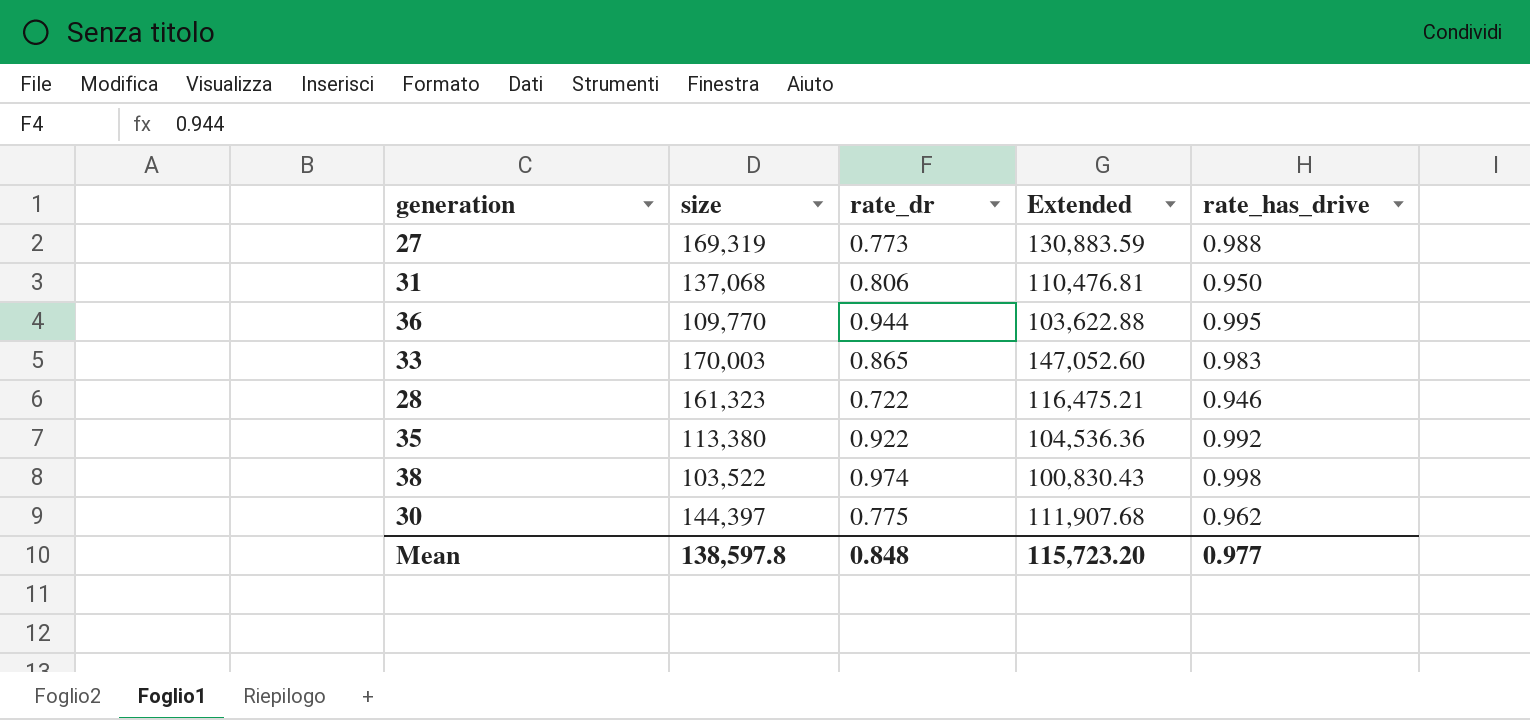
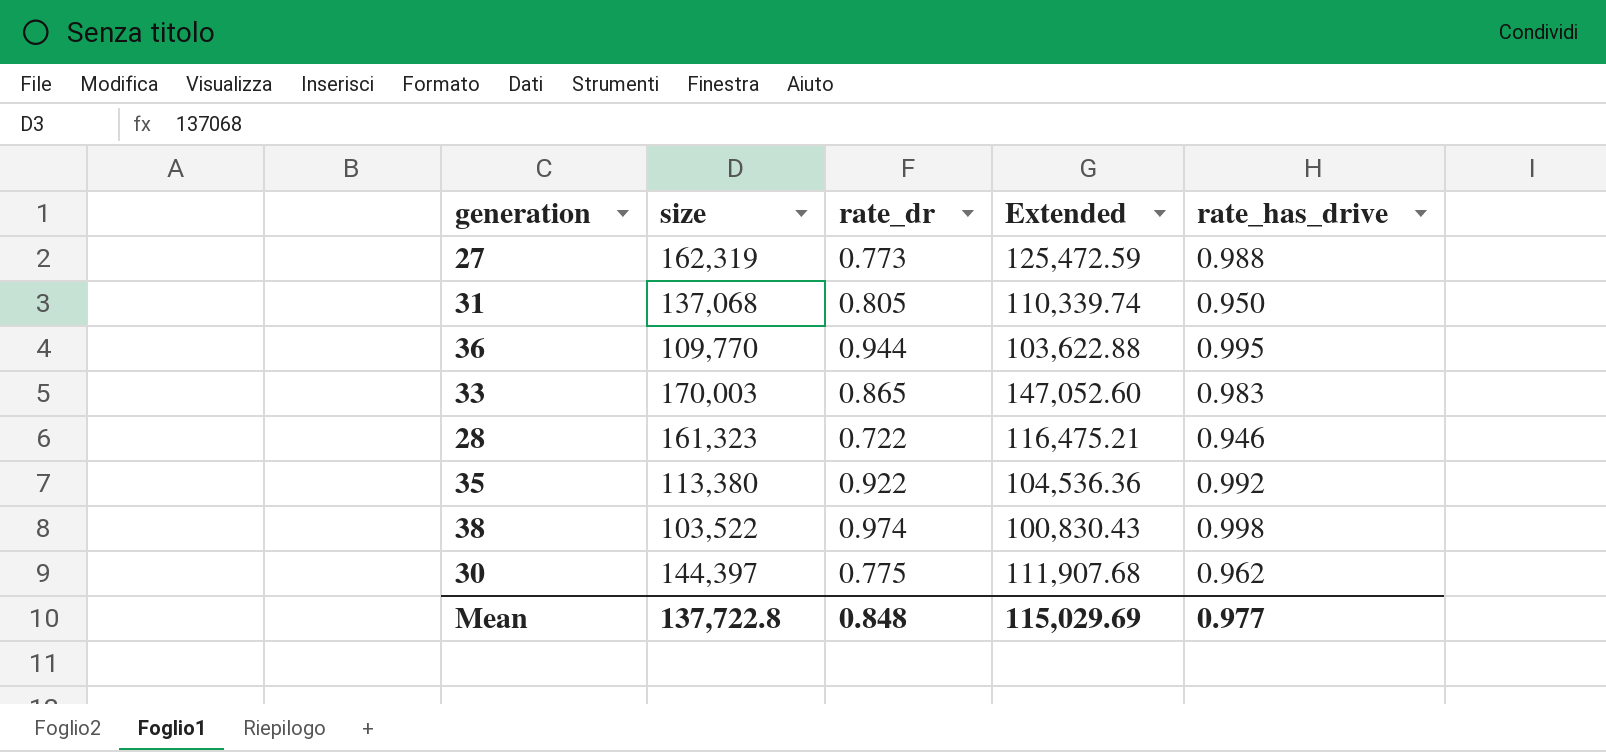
27 | size: 169,319 -> 162,319
27 | Extended: 130,883.59 -> 125,472.59
31 | rate_dr: 0.806 -> 0.805
31 | Extended: 110,476.81 -> 110,339.74
Mean | size: 138,597.8 -> 137,722.8
Mean | Extended: 115,723.20 -> 115,029.69

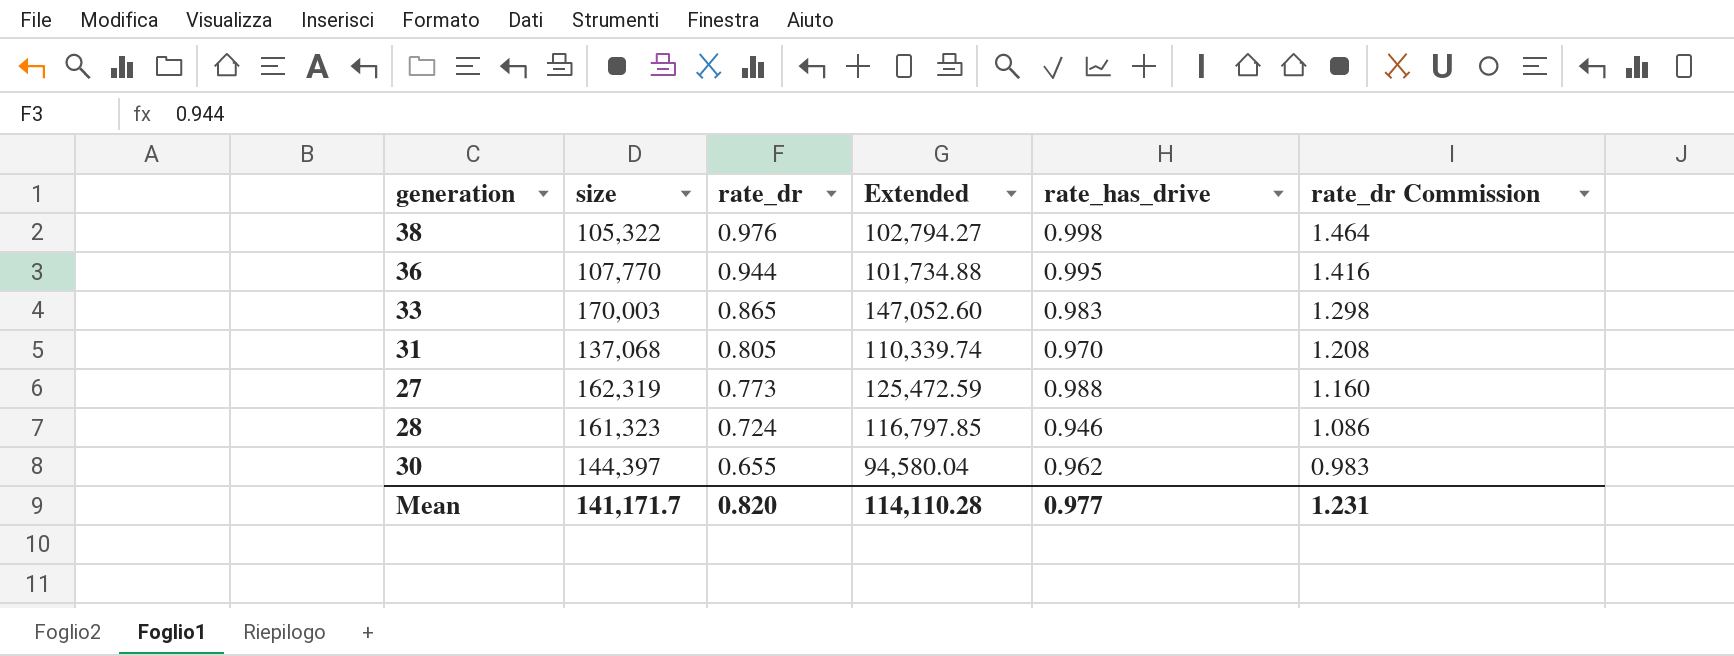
row order: none -> rate_dr descending
column rate_dr Commission | formula: none -> [rate_dr] * 1.5
row 35: 113,380 | 0.922 | 104,536.36 | 0.992 -> none
38 | size: 103,522 -> 105,322
38 | rate_dr: 0.974 -> 0.976
38 | Extended: 100,830.43 -> 102,794.27
36 | size: 109,770 -> 107,770
36 | Extended: 103,622.88 -> 101,734.88
31 | rate_has_drive: 0.950 -> 0.970
28 | rate_dr: 0.722 -> 0.724
28 | Extended: 116,475.21 -> 116,797.85
30 | rate_dr: 0.775 -> 0.655
30 | Extended: 111,907.68 -> 94,580.04
Mean | size: 137,722.8 -> 141,171.7
Mean | rate_dr: 0.848 -> 0.820
Mean | Extended: 115,029.69 -> 114,110.28

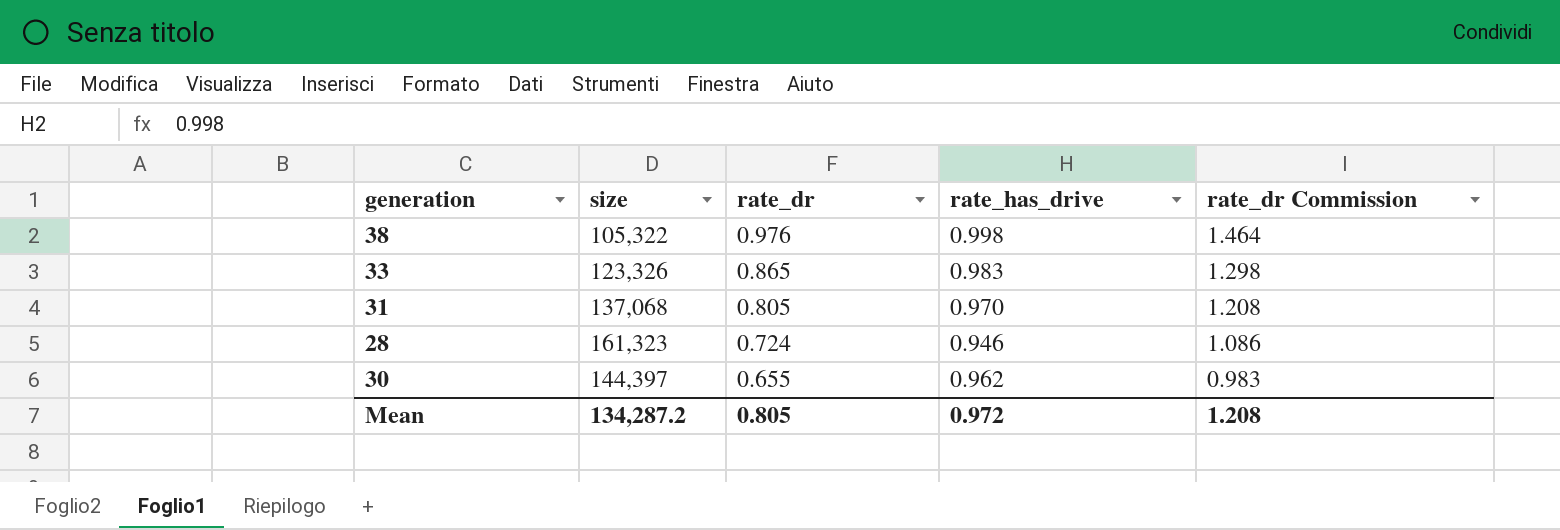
column Extended | formula: [size] * [rate_dr] -> none
row 36: 107,770 | 0.944 | 101,734.88 | 0.995 | 1.416 -> none
row 27: 162,319 | 0.773 | 125,472.59 | 0.988 | 1.160 -> none
33 | size: 170,003 -> 123,326
Mean | size: 141,171.7 -> 134,287.2
Mean | rate_dr: 0.820 -> 0.805
Mean | rate_has_drive: 0.977 -> 0.972
Mean | rate_dr Commission: 1.231 -> 1.208

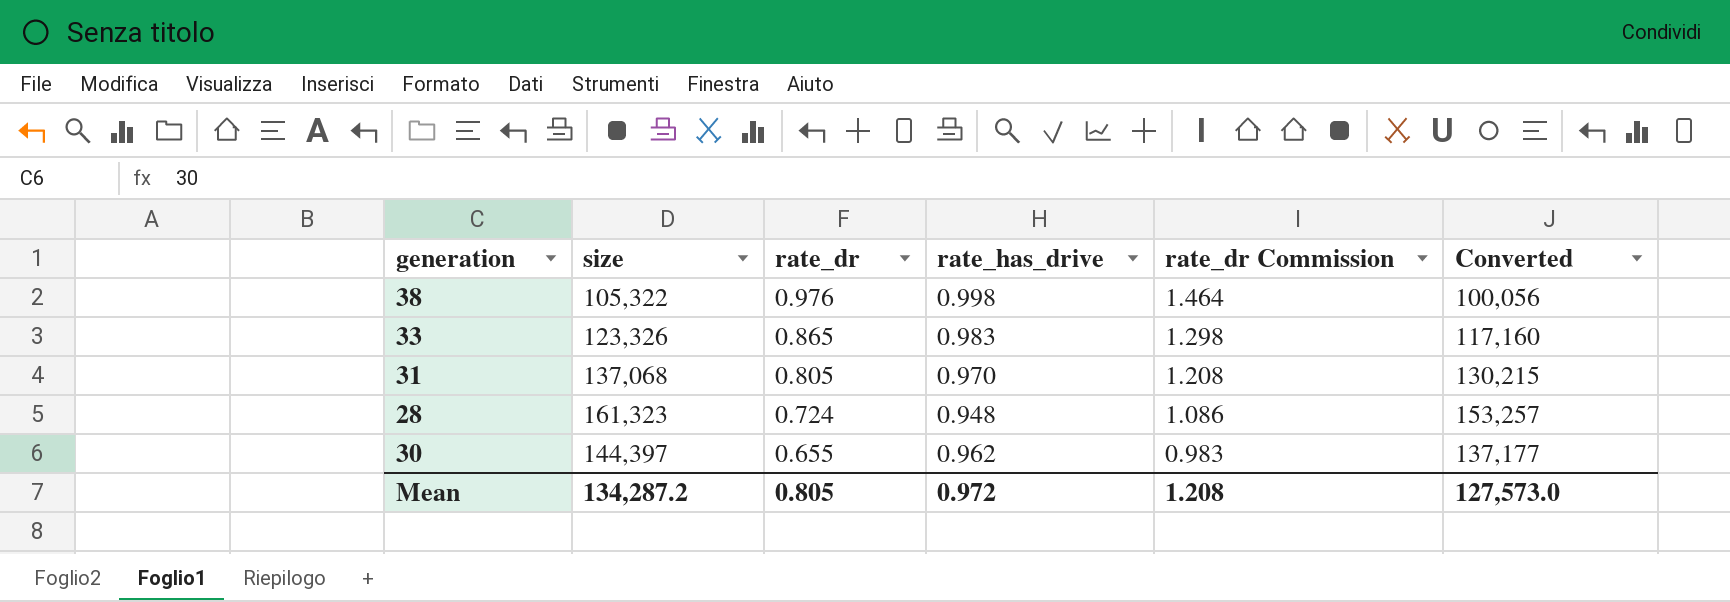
column Converted | formula: none -> [size] * 0.95
28 | rate_has_drive: 0.946 -> 0.948

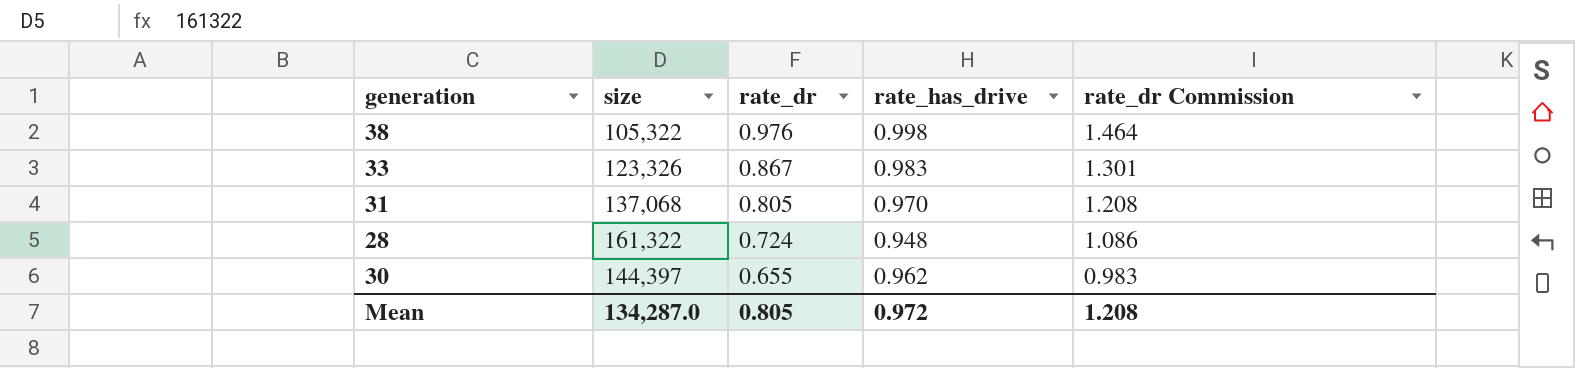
column Converted | formula: [size] * 0.95 -> none
33 | rate_dr: 0.865 -> 0.867
33 | rate_dr Commission: 1.298 -> 1.301
28 | size: 161,323 -> 161,322
Mean | size: 134,287.2 -> 134,287.0

